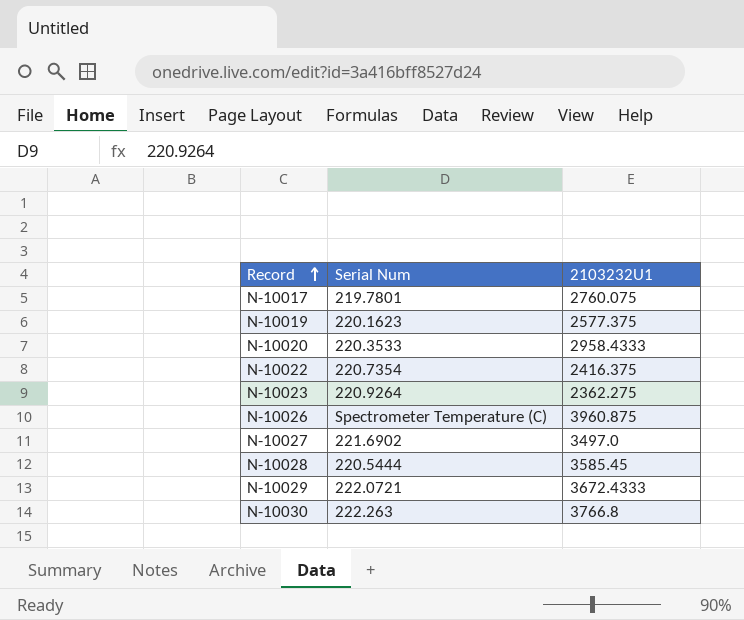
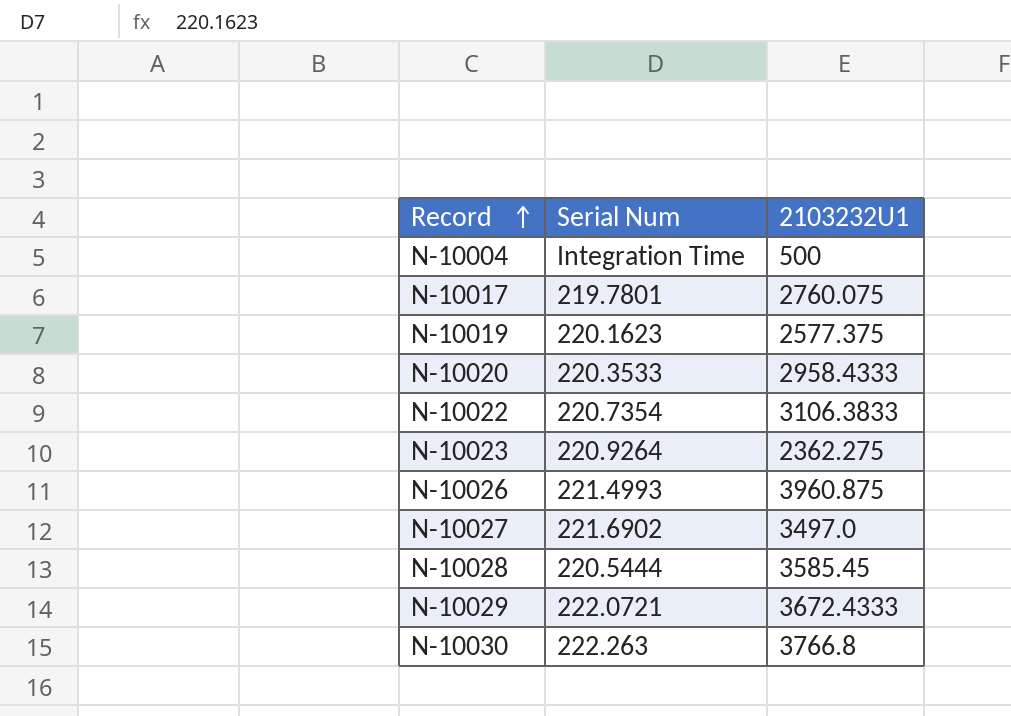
row N-10004: none -> Integration Time | 500
N-10022 | 2103232U1: 2416.375 -> 3106.3833
N-10026 | Serial Num: Spectrometer Temperature (C) -> 221.4993

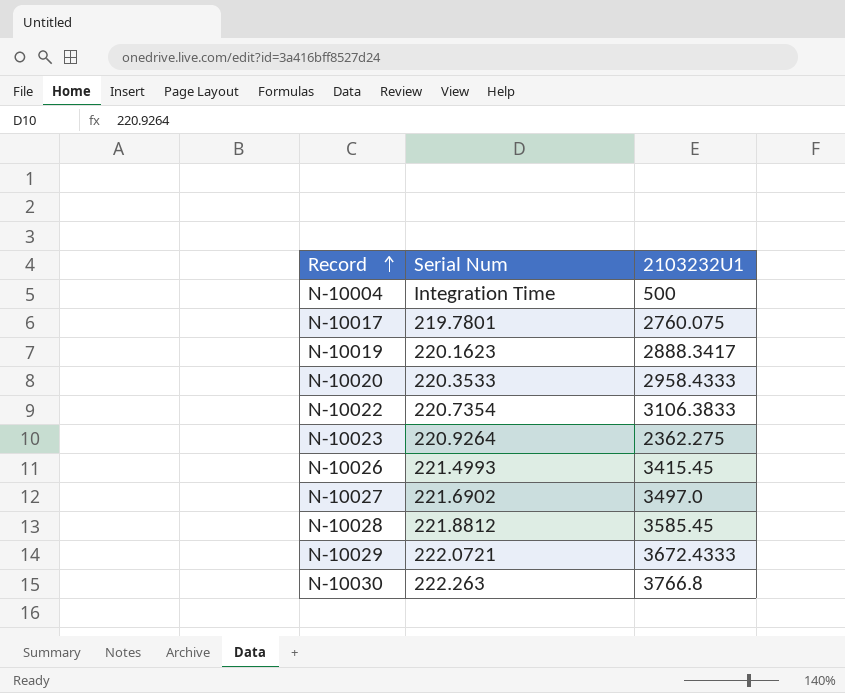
N-10019 | 2103232U1: 2577.375 -> 2888.3417
N-10026 | 2103232U1: 3960.875 -> 3415.45
N-10028 | Serial Num: 220.5444 -> 221.8812

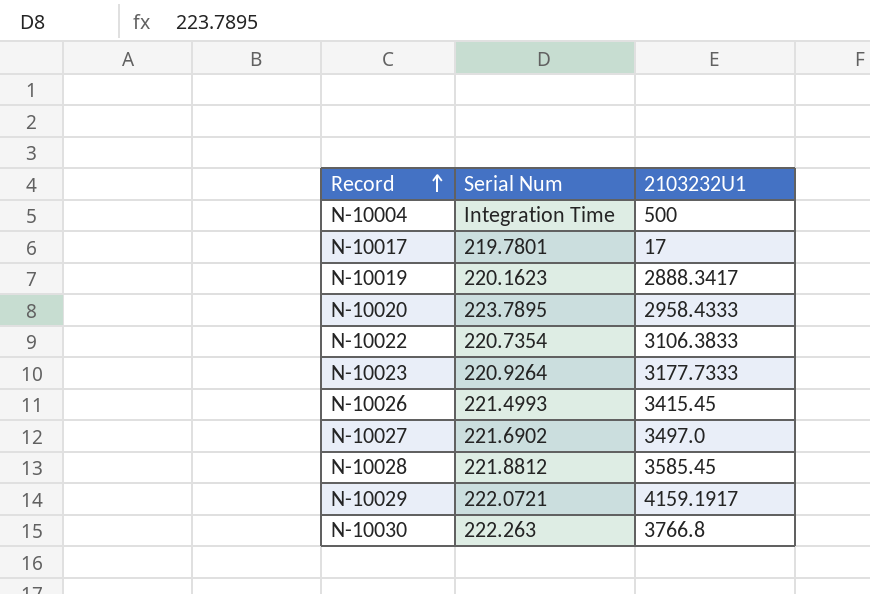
N-10017 | 2103232U1: 2760.075 -> 17
N-10020 | Serial Num: 220.3533 -> 223.7895
N-10023 | 2103232U1: 2362.275 -> 3177.7333
N-10029 | 2103232U1: 3672.4333 -> 4159.1917

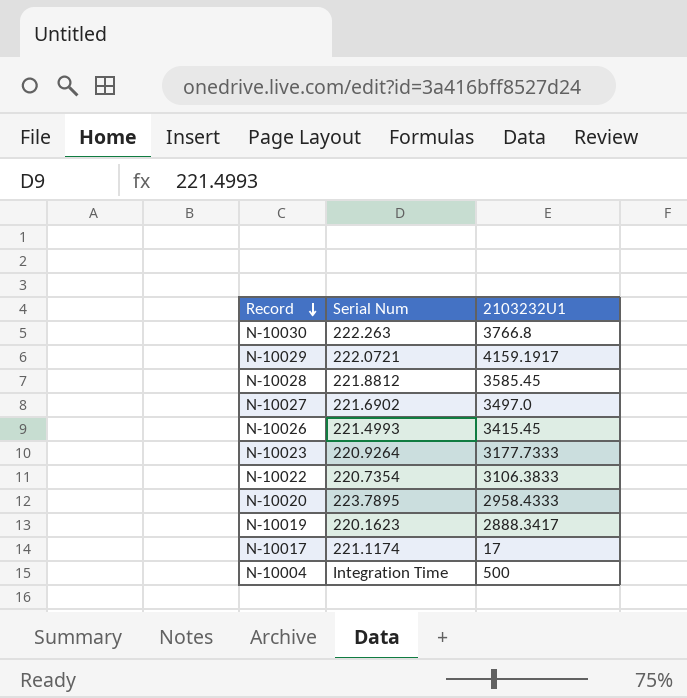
row order: Record ascending -> Record descending
N-10017 | Serial Num: 219.7801 -> 221.1174

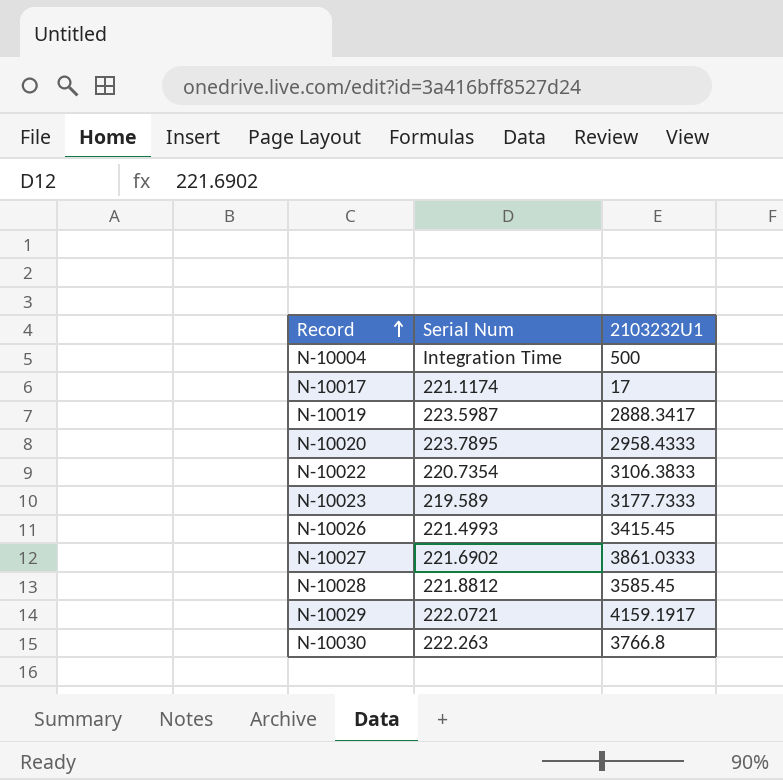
row order: Record descending -> Record ascending
N-10019 | Serial Num: 220.1623 -> 223.5987
N-10023 | Serial Num: 220.9264 -> 219.589
N-10027 | 2103232U1: 3497.0 -> 3861.0333

